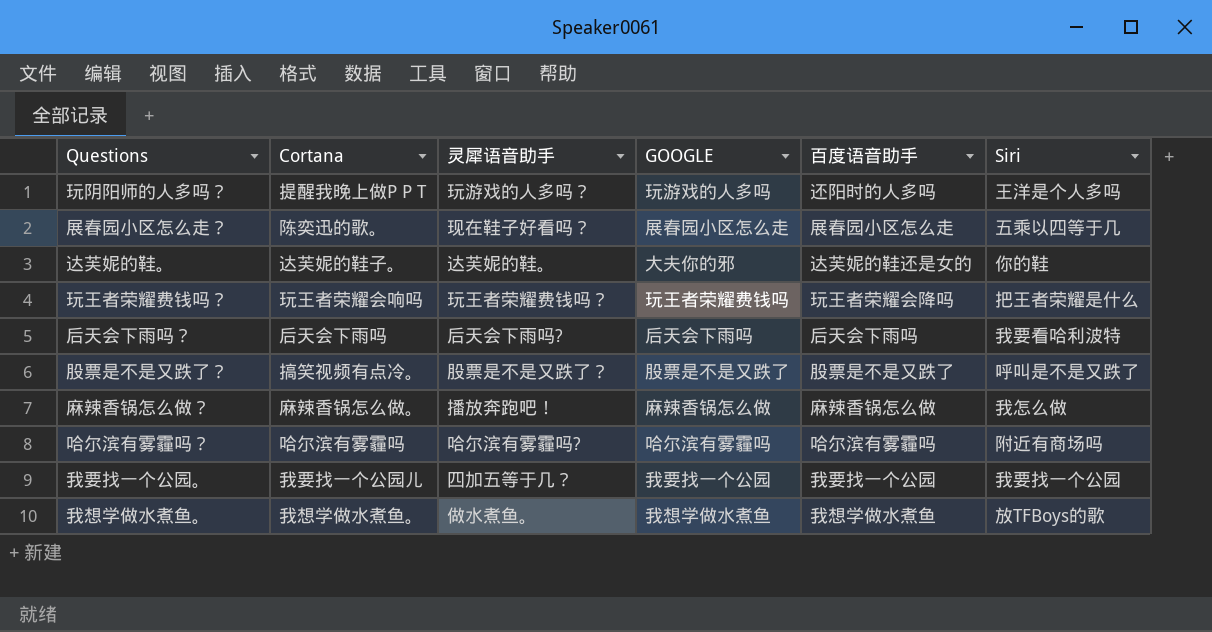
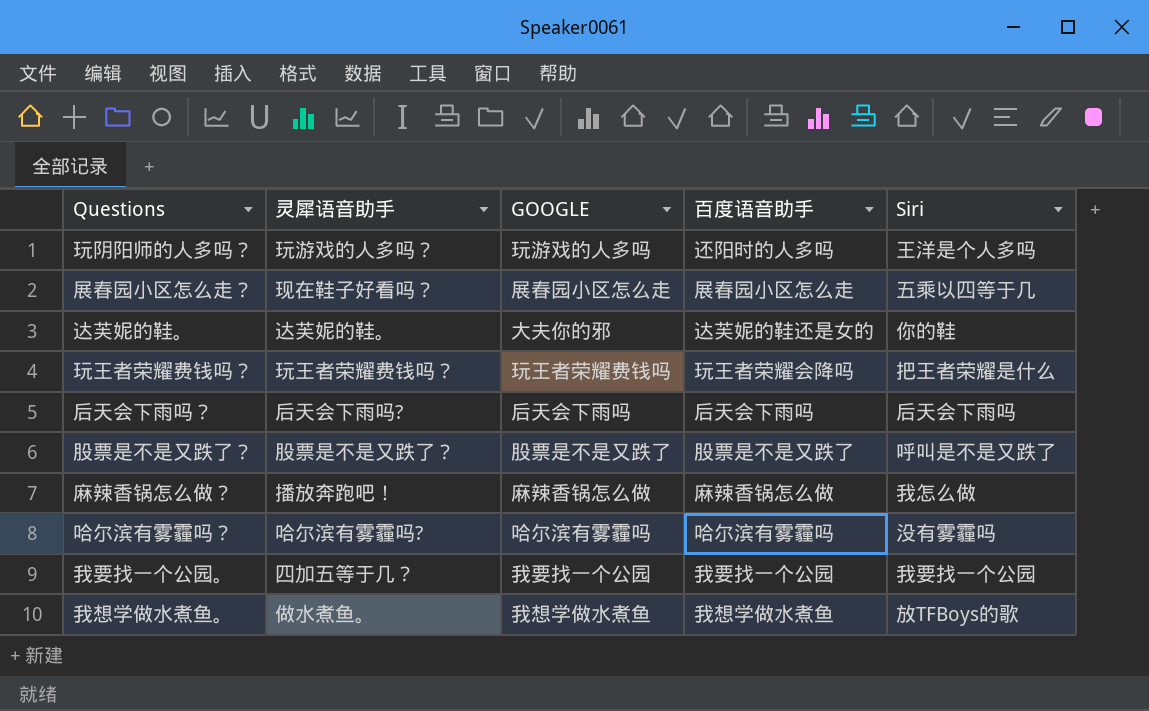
column Cortana | position: 2 -> none
后天会下雨吗？ | Siri: 我要看哈利波特 -> 后天会下雨吗
哈尔滨有雾霾吗？ | Siri: 附近有商场吗 -> 没有雾霾吗

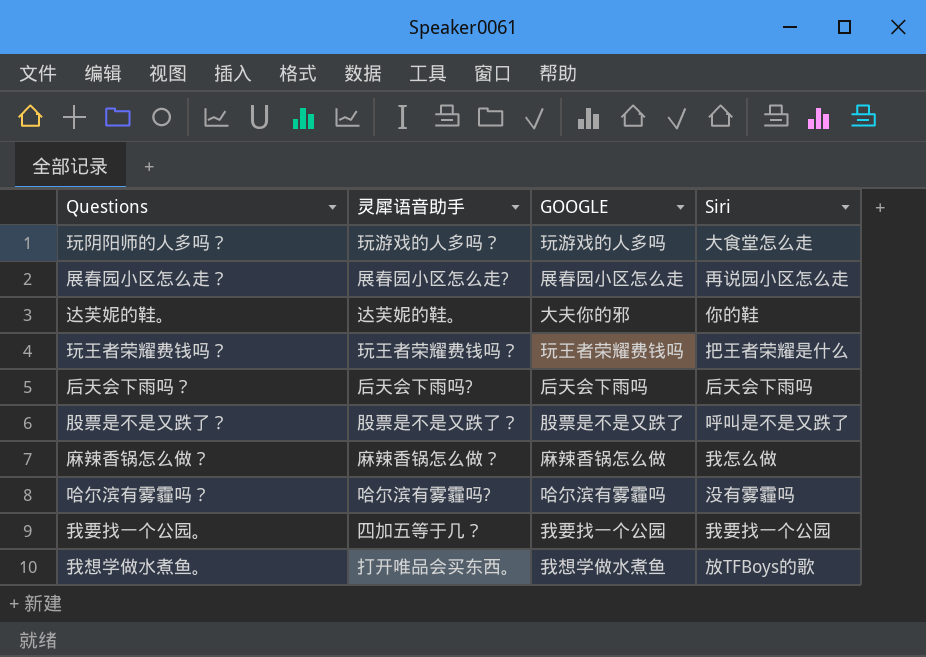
column 百度语音助手 | position: 4 -> none
玩阴阳师的人多吗？ | Siri: 王洋是个人多吗 -> 大食堂怎么走
展春园小区怎么走？ | 灵犀语音助手: 现在鞋子好看吗？ -> 展春园小区怎么走?
展春园小区怎么走？ | Siri: 五乘以四等于几 -> 再说园小区怎么走
麻辣香锅怎么做？ | 灵犀语音助手: 播放奔跑吧！ -> 麻辣香锅怎么做？
我想学做水煮鱼。 | 灵犀语音助手: 做水煮鱼。 -> 打开唯品会买东西。

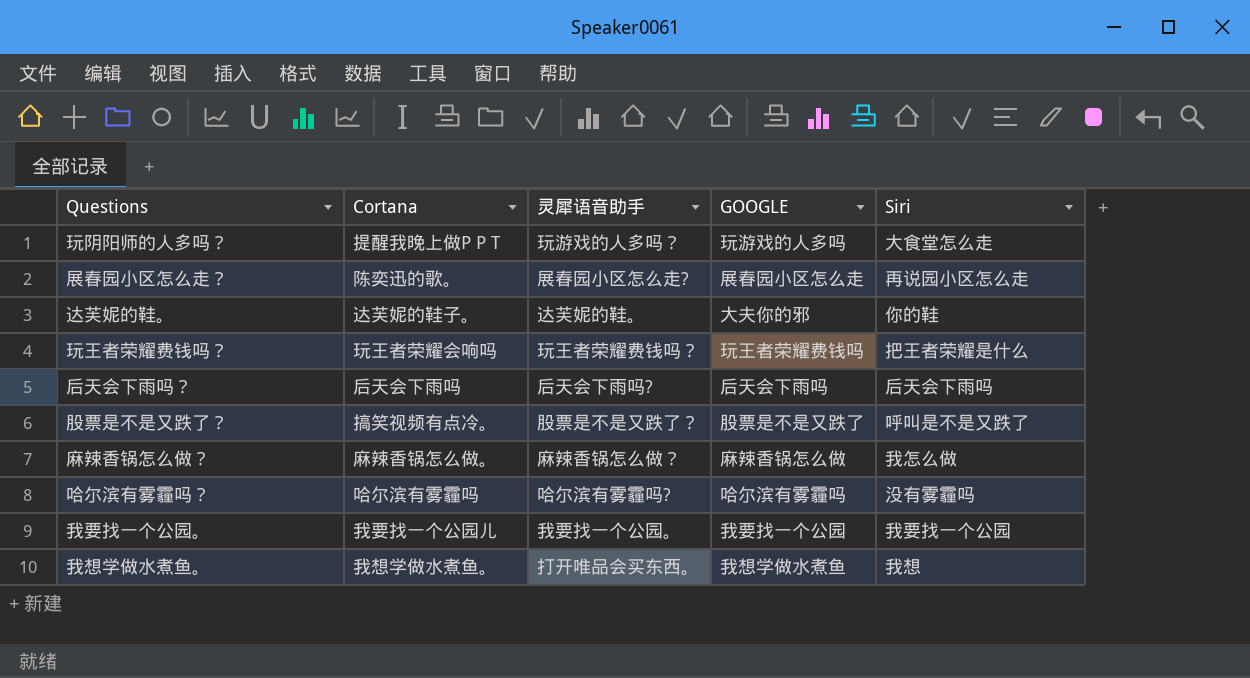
column Cortana | position: none -> 2
我要找一个公园。 | 灵犀语音助手: 四加五等于几？ -> 我要找一个公园。
我想学做水煮鱼。 | Siri: 放TFBoys的歌 -> 我想

